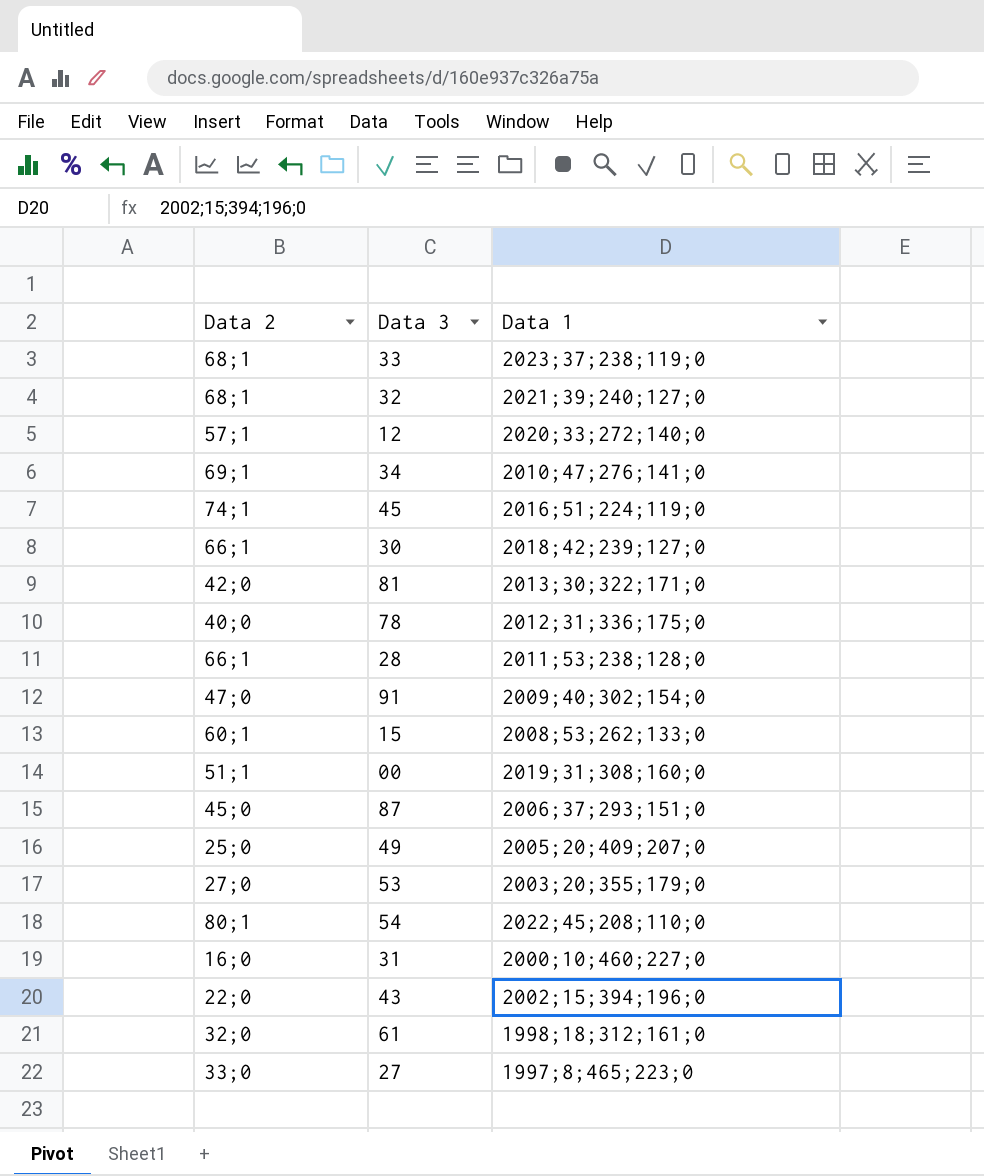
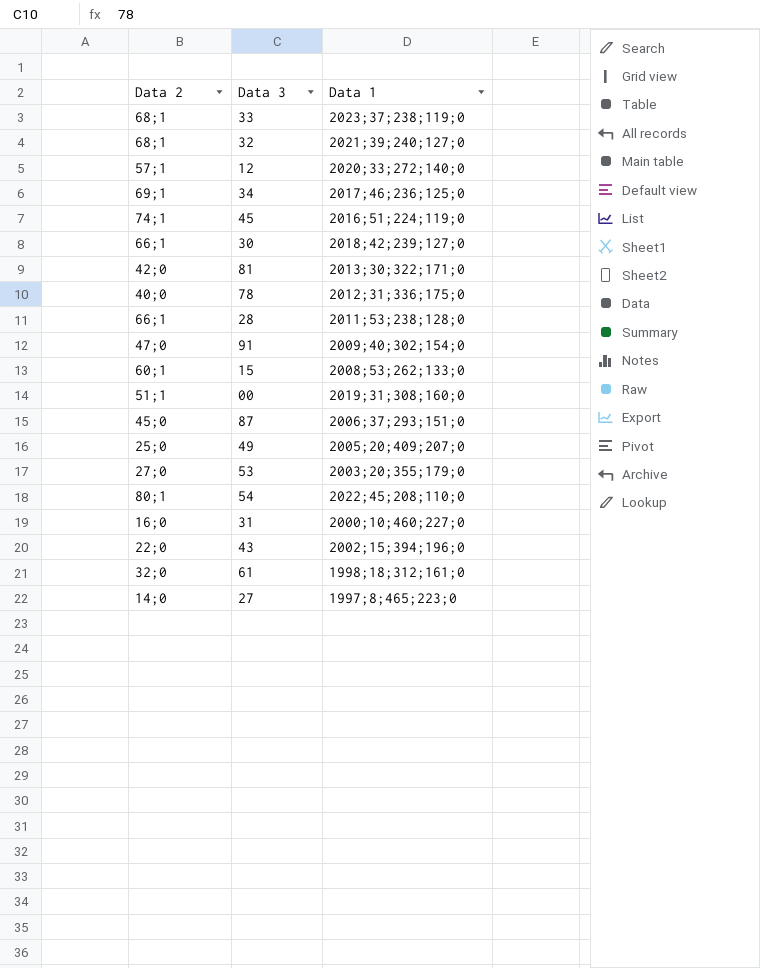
34 | Data 1: 2010;47;276;141;0 -> 2017;46;236;125;0
27 | Data 2: 33;0 -> 14;0

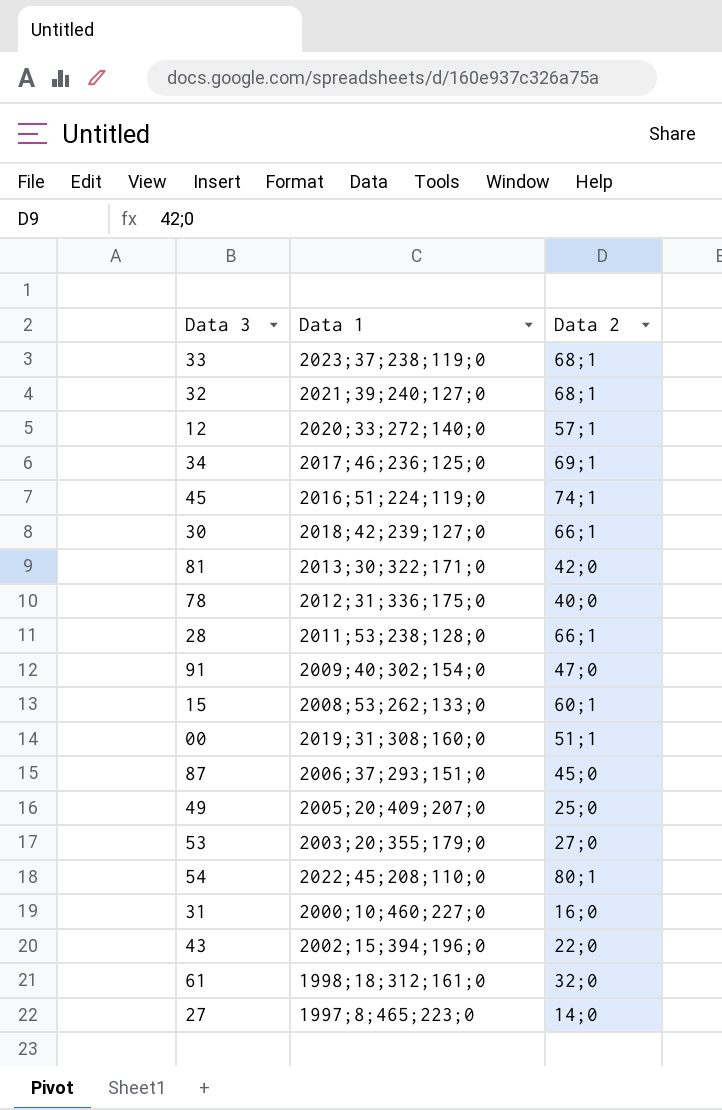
column Data 2 | position: 1 -> 3

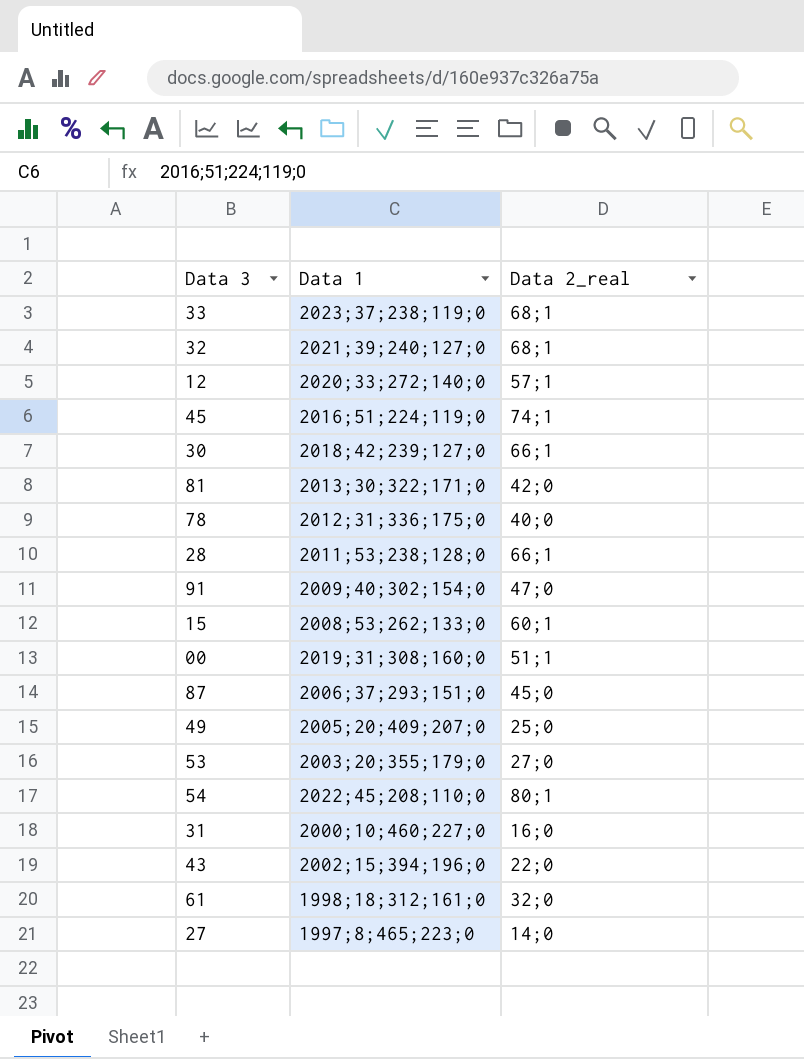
column name: Data 2 -> Data 2_real
row 34: 2017;46;236;125;0 | 69;1 -> none

